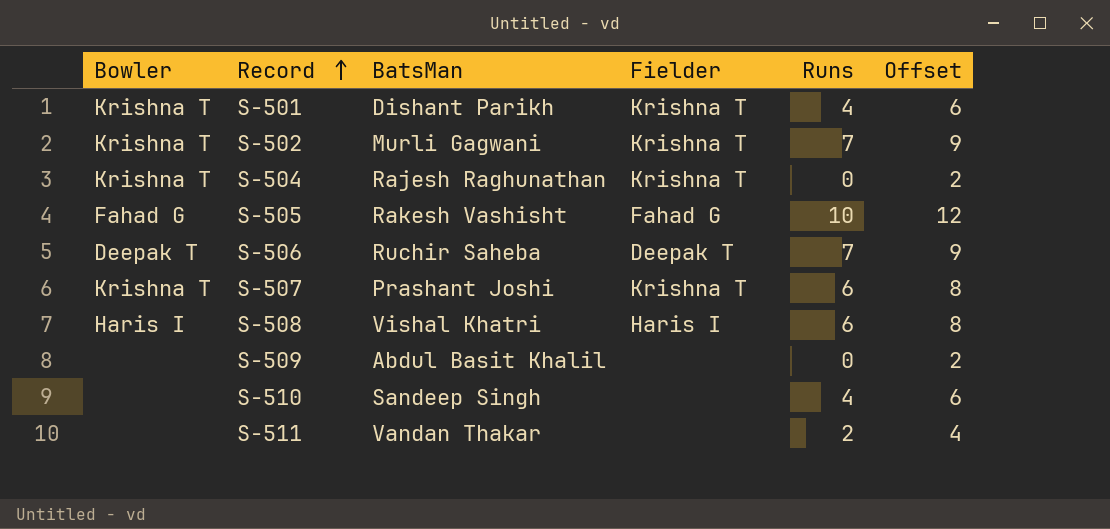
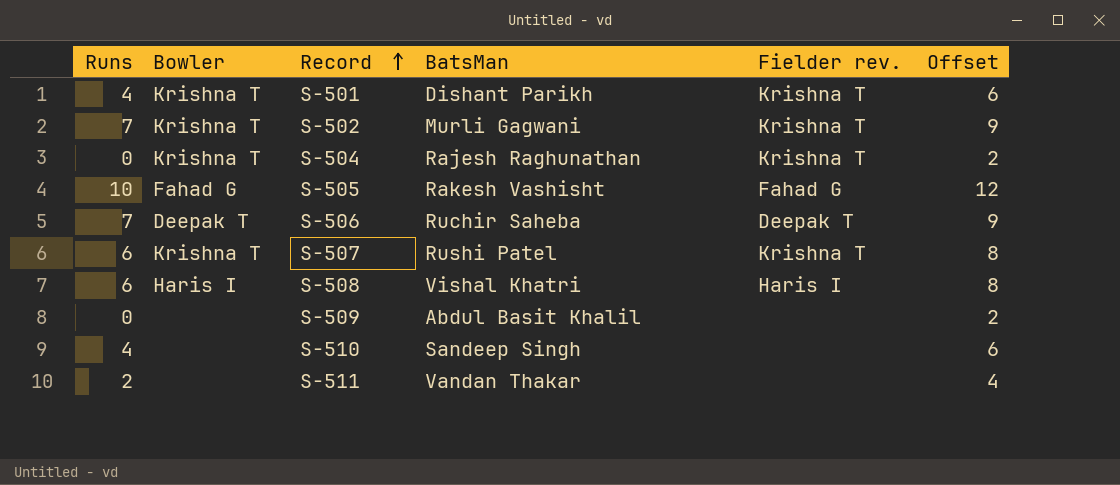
column Runs | position: 5 -> 1
column name: Fielder -> Fielder rev.
S-507 | BatsMan: Prashant Joshi -> Rushi Patel

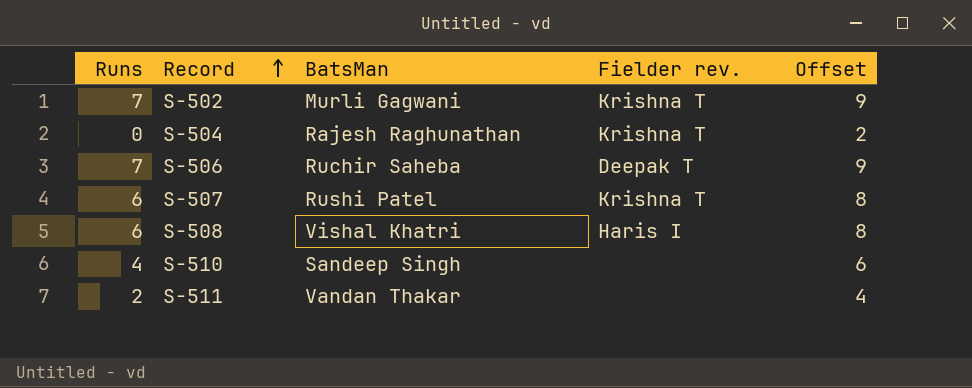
column Bowler | position: 2 -> none
row S-501: 4 | Krishna T | Dishant Parikh | Krishna T | 6 -> none
row S-505: 10 | Fahad G | Rakesh Vashisht | Fahad G | 12 -> none
row S-509: 0 | none | Abdul Basit Khalil | none | 2 -> none

